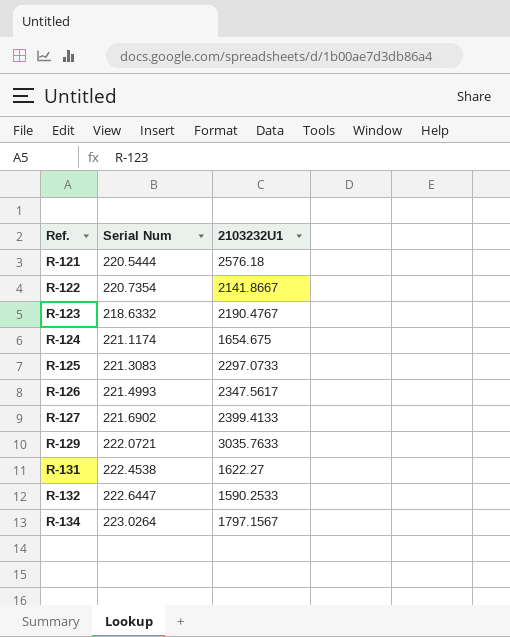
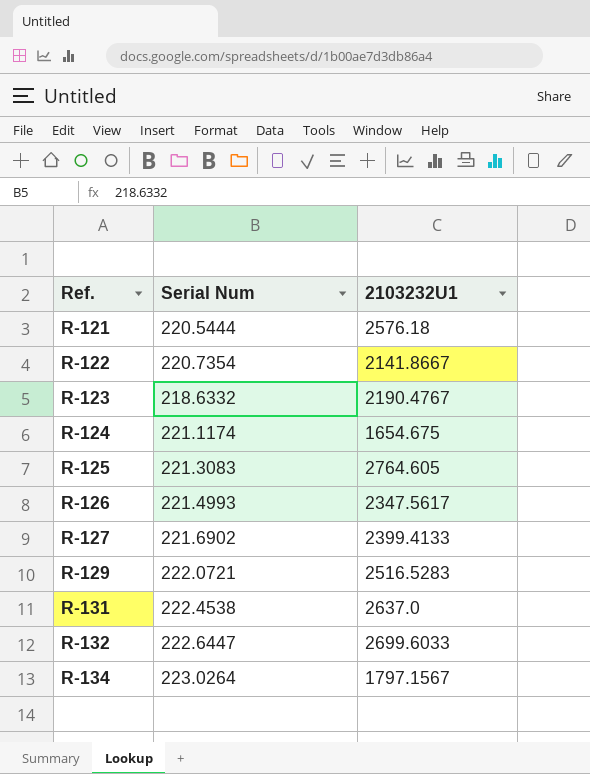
R-125 | 2103232U1: 2297.0733 -> 2764.605
R-129 | 2103232U1: 3035.7633 -> 2516.5283
R-131 | 2103232U1: 1622.27 -> 2637.0
R-132 | 2103232U1: 1590.2533 -> 2699.6033

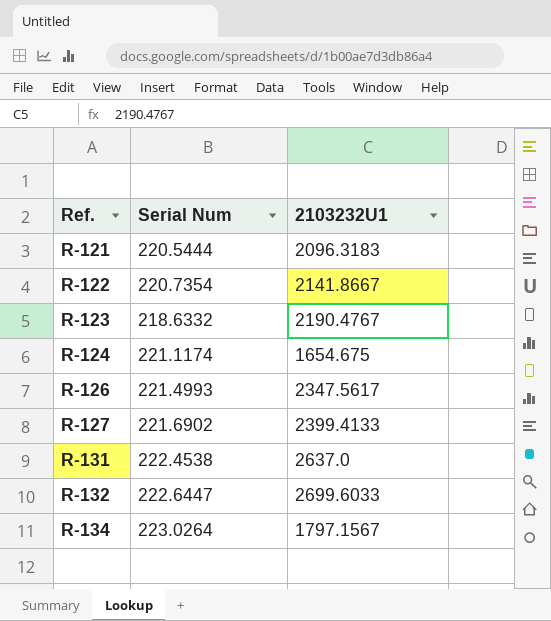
row R-125: 221.3083 | 2764.605 -> none
row R-129: 222.0721 | 2516.5283 -> none
R-121 | 2103232U1: 2576.18 -> 2096.3183

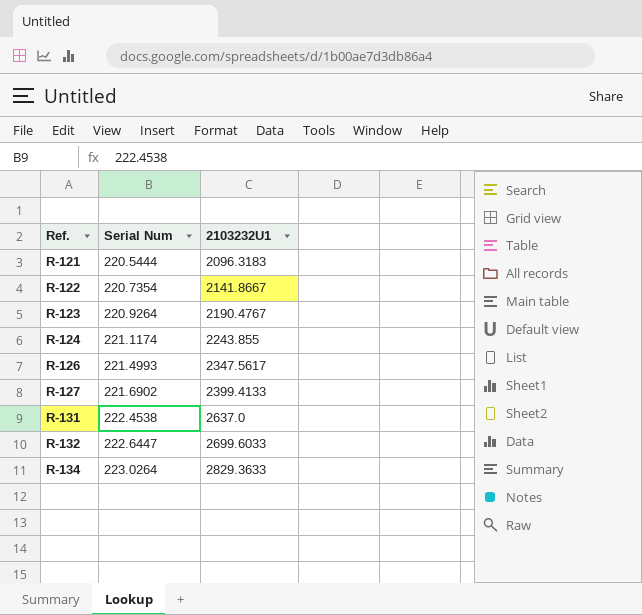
R-123 | Serial Num: 218.6332 -> 220.9264
R-124 | 2103232U1: 1654.675 -> 2243.855
R-134 | 2103232U1: 1797.1567 -> 2829.3633

